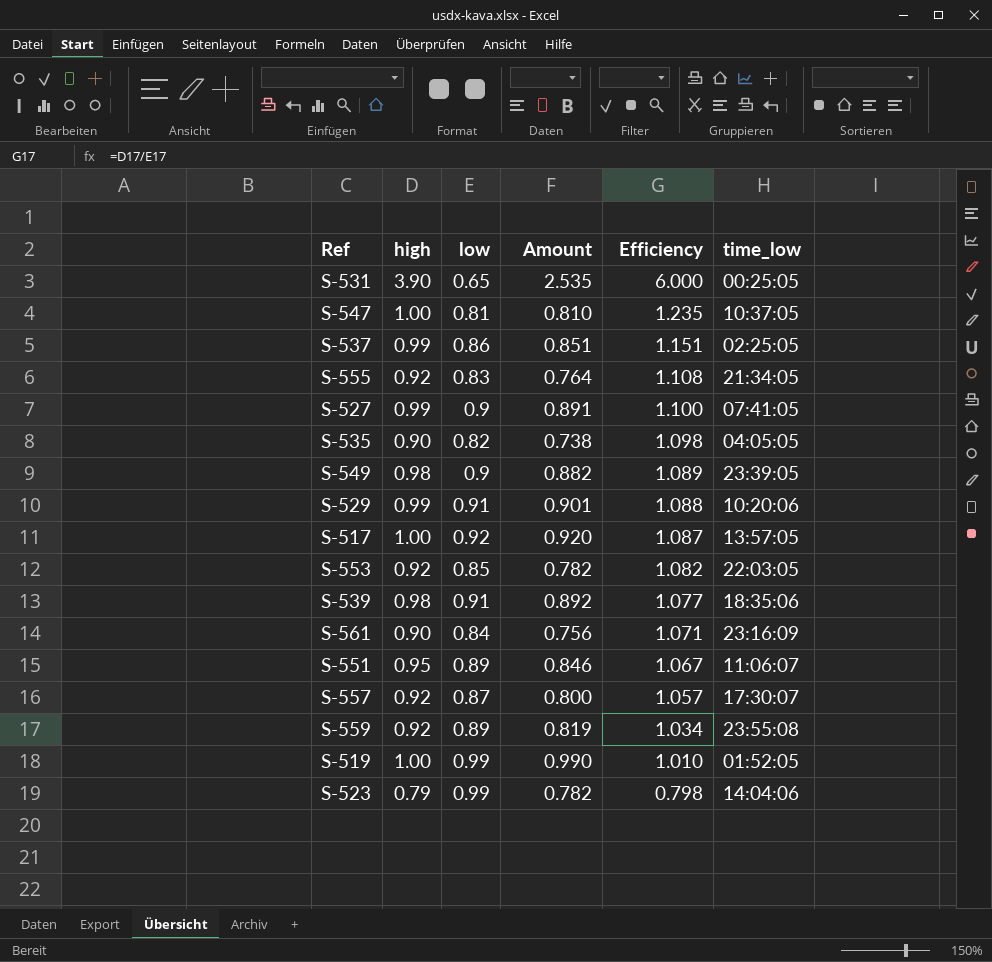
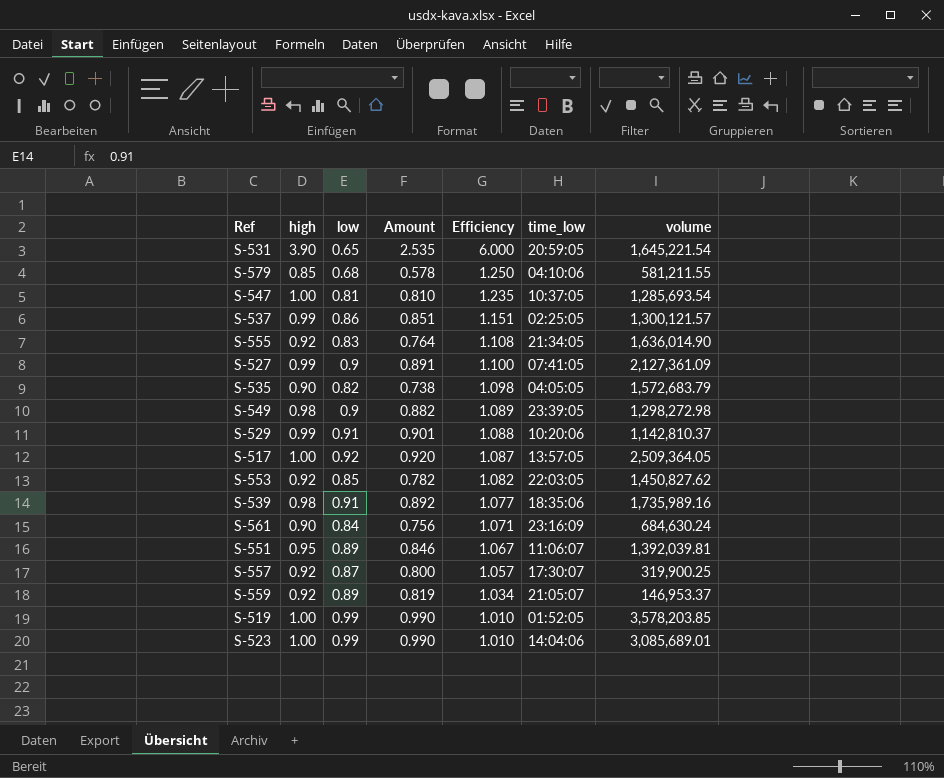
column volume | position: none -> 7
S-531 | time_low: 00:25:05 -> 20:59:05
row S-579: none -> 0.85 | 0.68 | 0.578 | 1.250 | 04:10:06 | 581,211.55
S-559 | time_low: 23:55:08 -> 21:05:07
S-523 | high: 0.79 -> 1.00
S-523 | Amount: 0.782 -> 0.990
S-523 | Efficiency: 0.798 -> 1.010

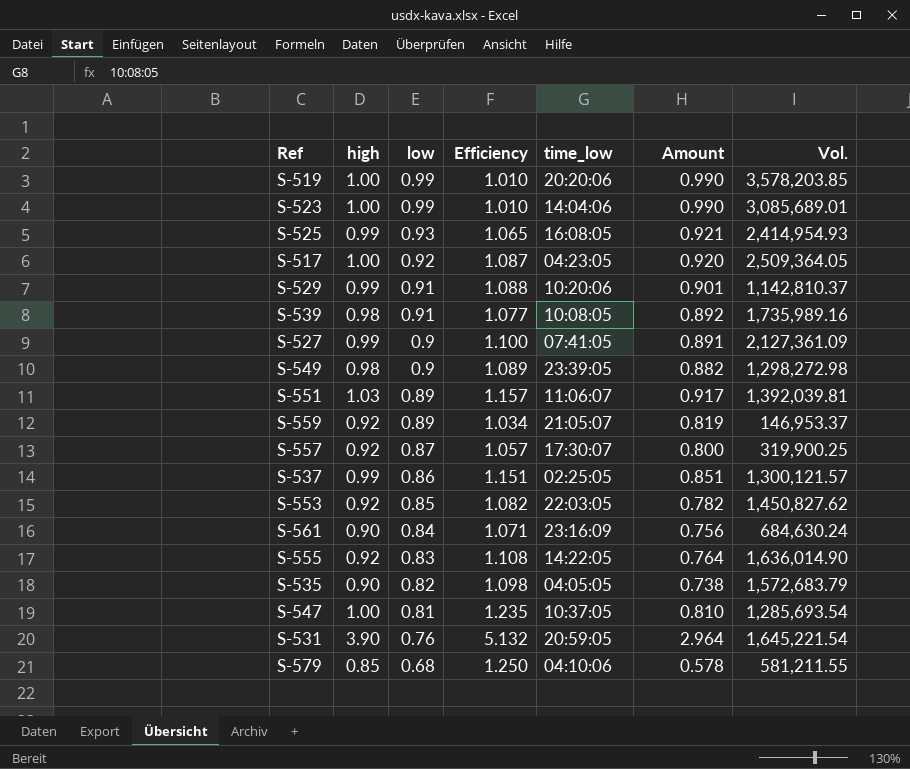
row order: Efficiency descending -> low descending
column Amount | position: 4 -> 6
column name: volume -> Vol.
S-519 | time_low: 01:52:05 -> 20:20:06
row S-525: none -> 0.99 | 0.93 | 1.065 | 16:08:05 | 0.921 | 2,414,954.93
S-517 | time_low: 13:57:05 -> 04:23:05
S-539 | time_low: 18:35:06 -> 10:08:05
S-551 | high: 0.95 -> 1.03
S-551 | Efficiency: 1.067 -> 1.157
S-551 | Amount: 0.846 -> 0.917
S-555 | time_low: 21:34:05 -> 14:22:05
S-531 | low: 0.65 -> 0.76
S-531 | Efficiency: 6.000 -> 5.132
S-531 | Amount: 2.535 -> 2.964

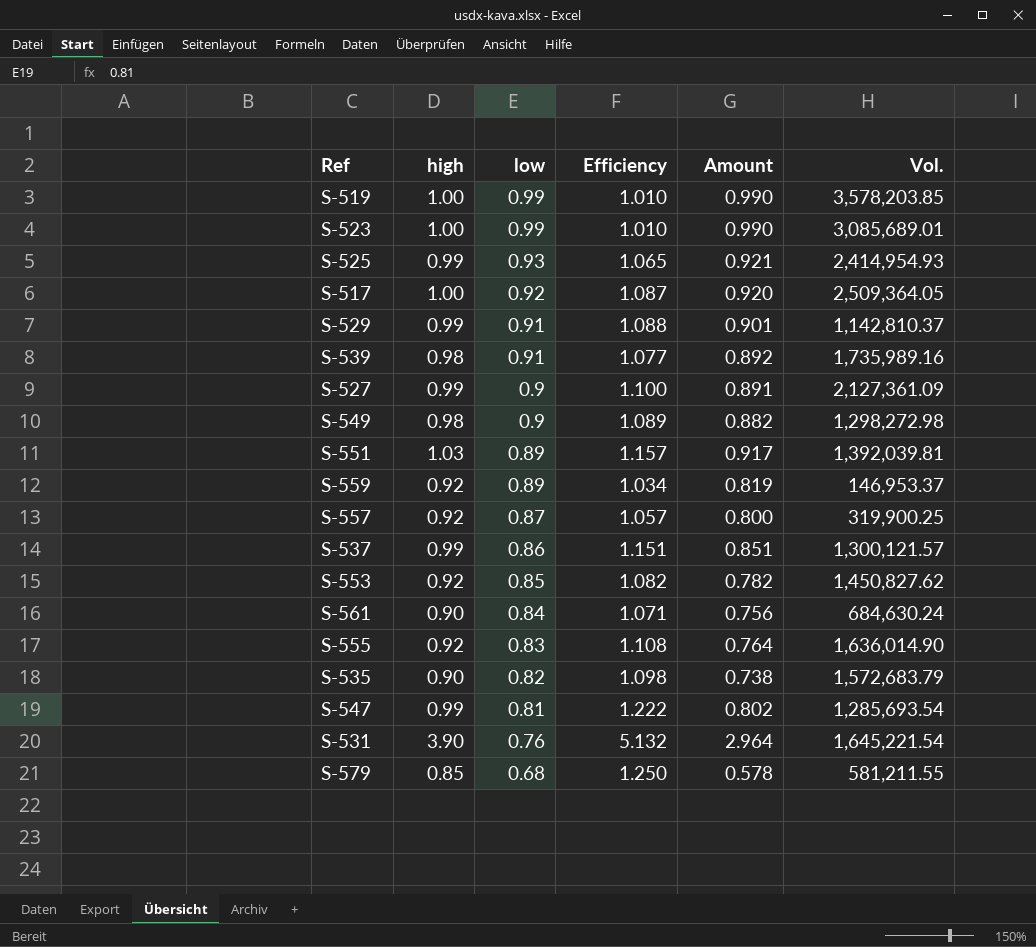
column time_low | position: 5 -> none
S-547 | high: 1.00 -> 0.99
S-547 | Efficiency: 1.235 -> 1.222
S-547 | Amount: 0.810 -> 0.802

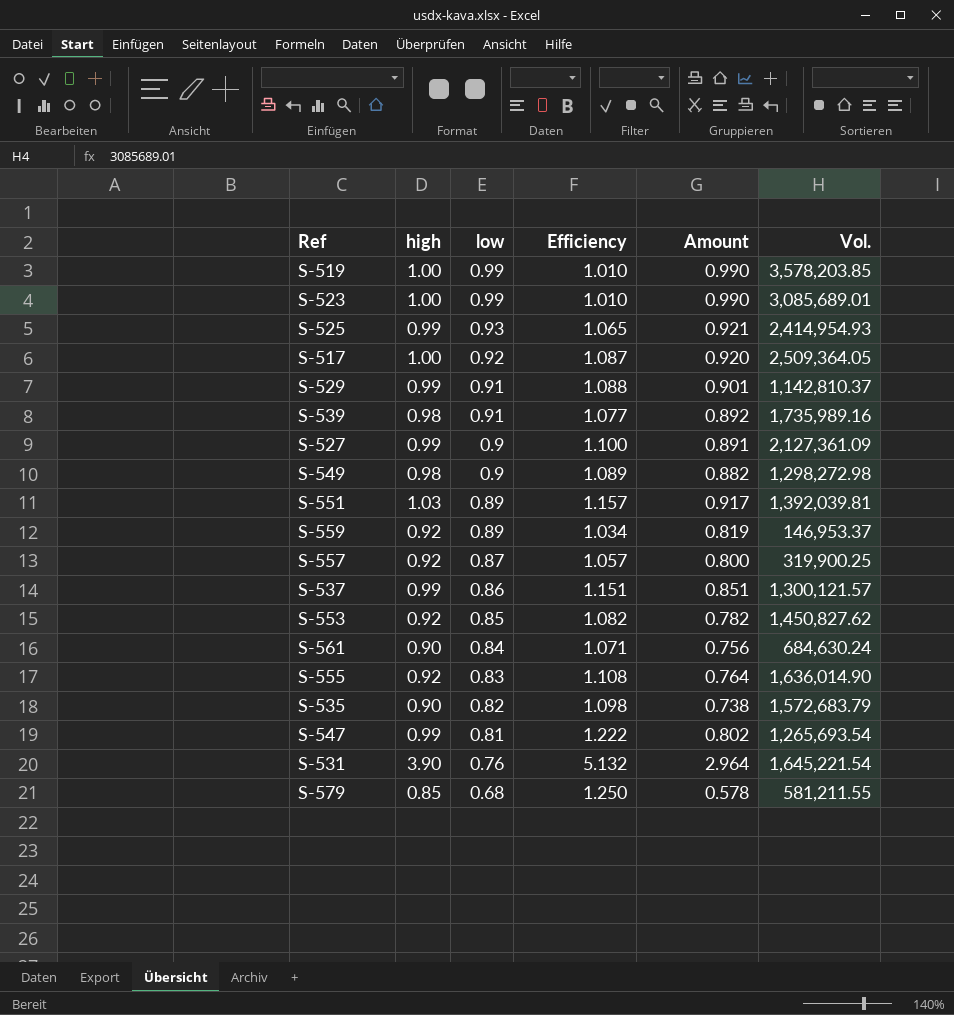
S-547 | Vol.: 1,285,693.54 -> 1,265,693.54

